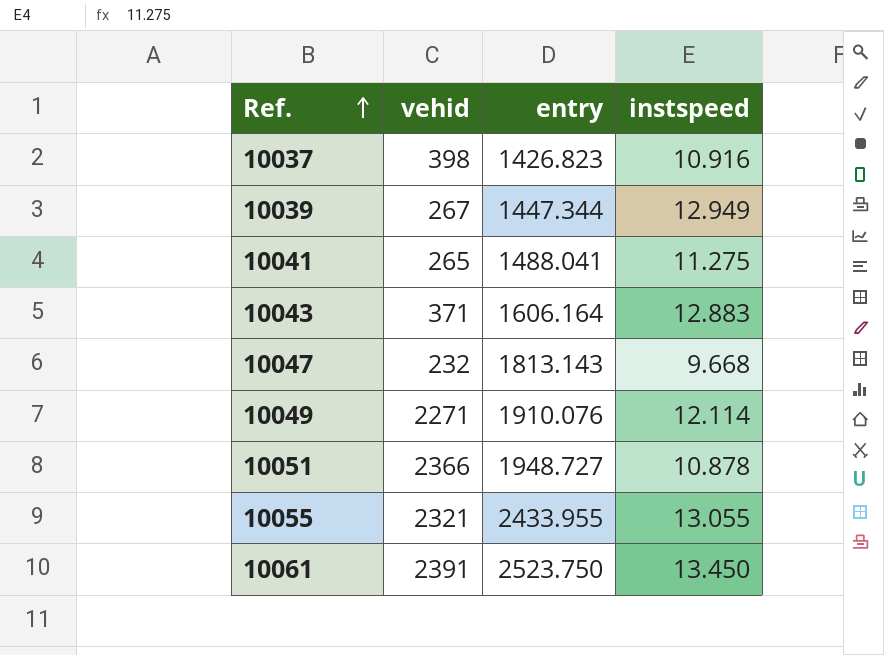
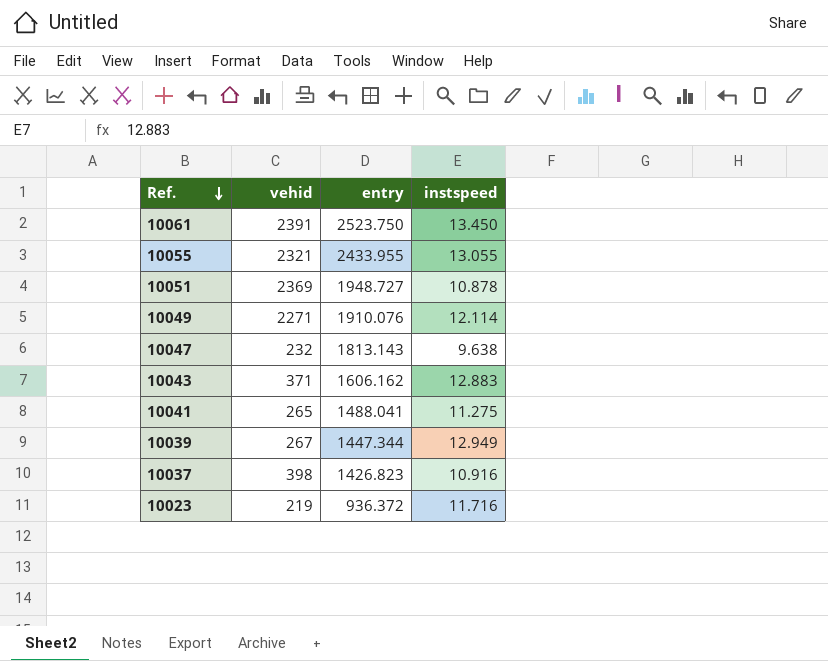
row order: Ref. ascending -> Ref. descending
10051 | vehid: 2366 -> 2369
10047 | instspeed: 9.668 -> 9.638
10043 | entry: 1606.164 -> 1606.162
row 10023: none -> 219 | 936.372 | 11.716

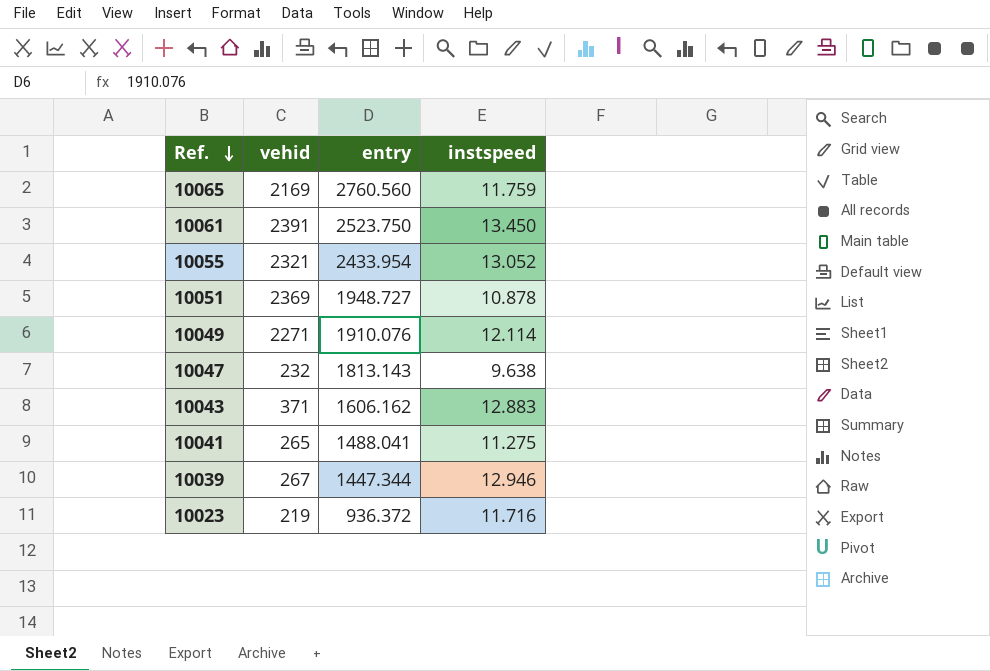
row 10037: 398 | 1426.823 | 10.916 -> none
row 10065: none -> 2169 | 2760.560 | 11.759
10055 | entry: 2433.955 -> 2433.954
10055 | instspeed: 13.055 -> 13.052
10039 | instspeed: 12.949 -> 12.946

